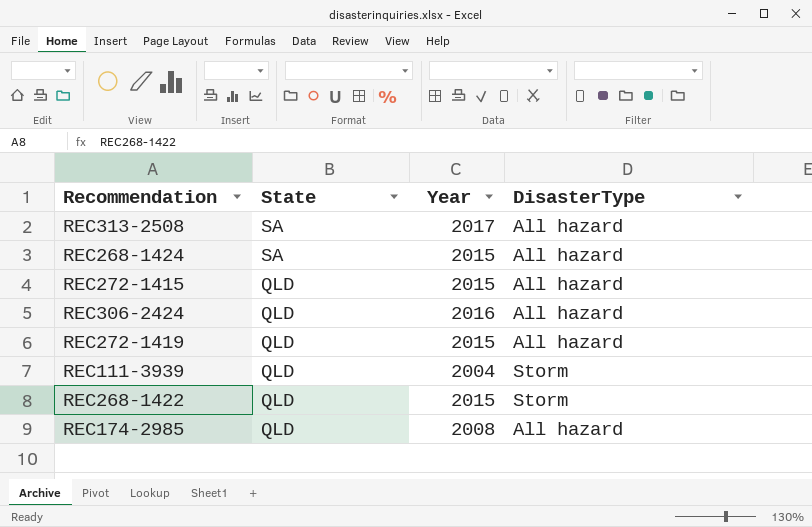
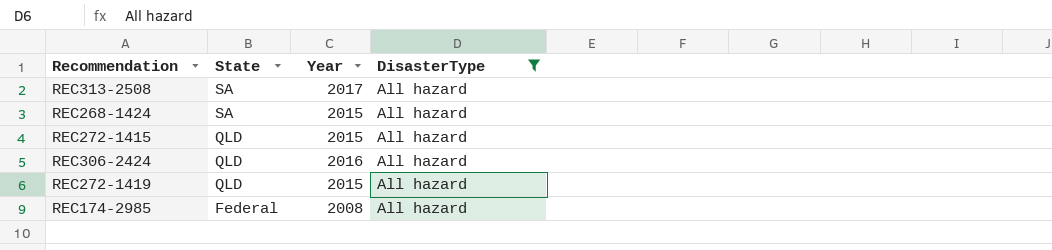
filter: none -> DisasterType = All hazard
REC174-2985 | State: QLD -> Federal

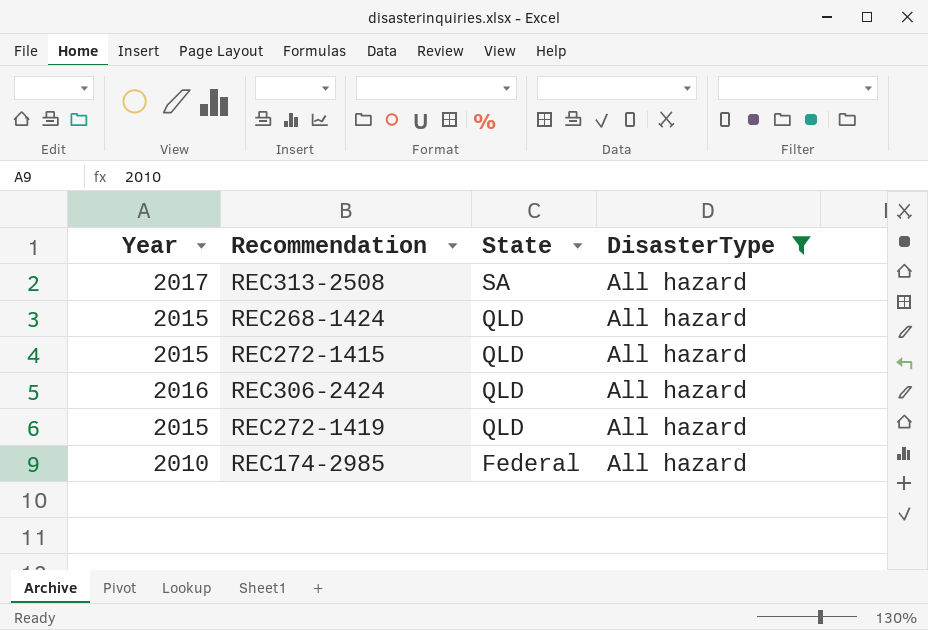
column Year | position: 3 -> 1
REC268-1424 | State: SA -> QLD
REC174-2985 | Year: 2008 -> 2010

